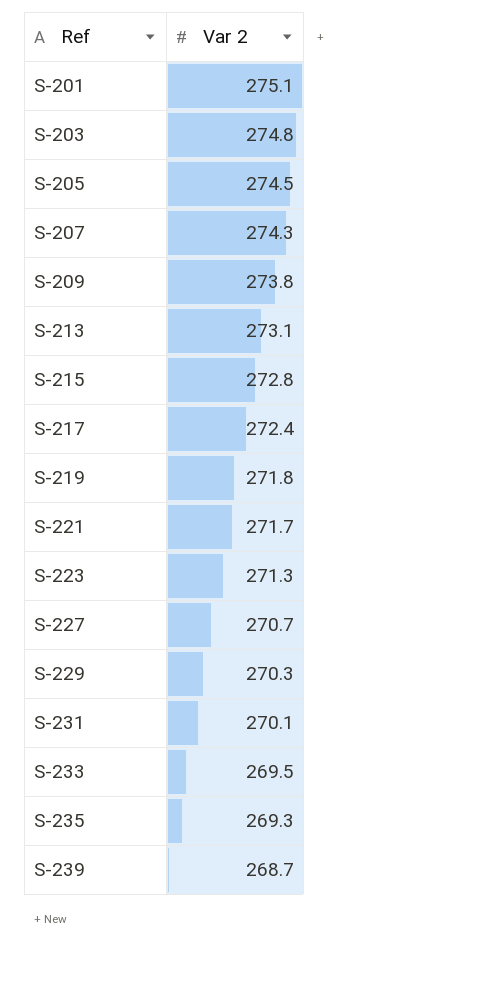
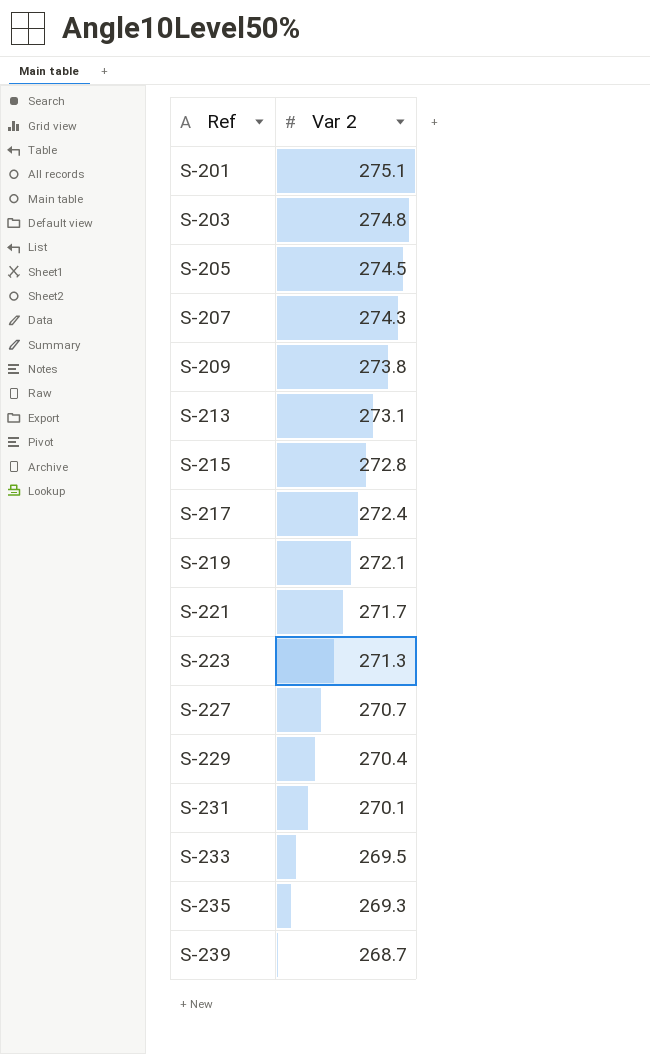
S-219 | Var 2: 271.8 -> 272.1
S-229 | Var 2: 270.3 -> 270.4

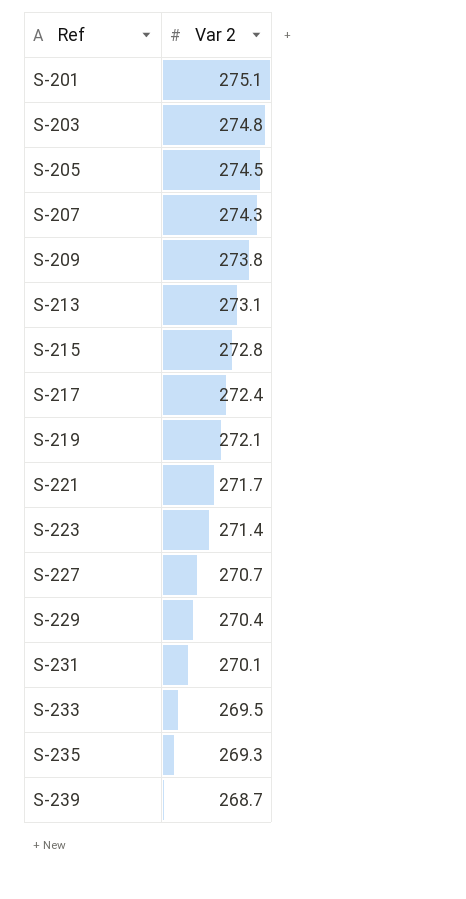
S-223 | Var 2: 271.3 -> 271.4

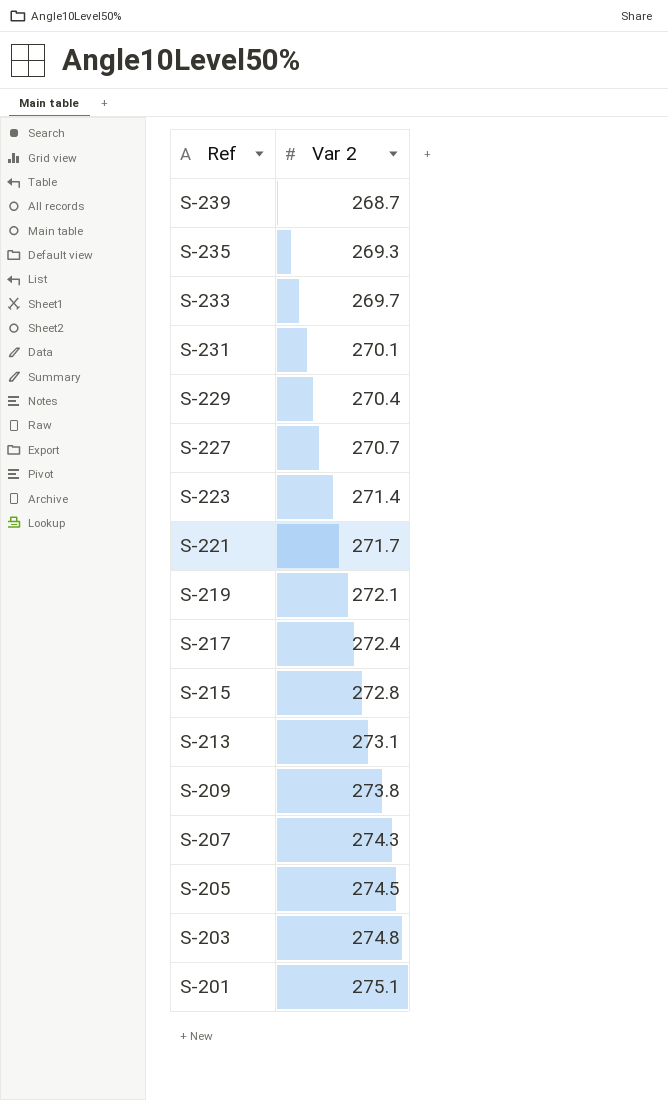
row order: Ref ascending -> Ref descending
S-233 | Var 2: 269.5 -> 269.7

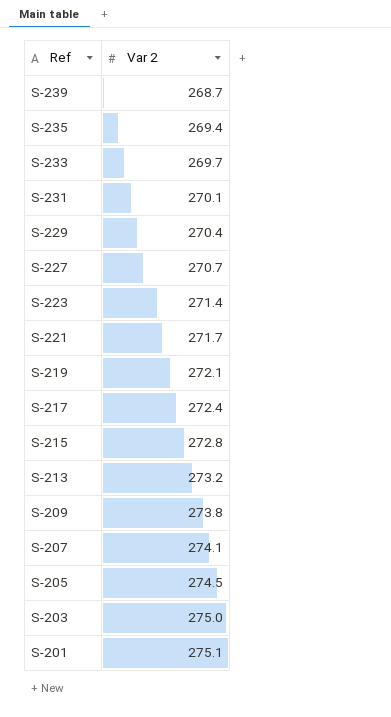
S-235 | Var 2: 269.3 -> 269.4
S-213 | Var 2: 273.1 -> 273.2
S-207 | Var 2: 274.3 -> 274.1
S-203 | Var 2: 274.8 -> 275.0

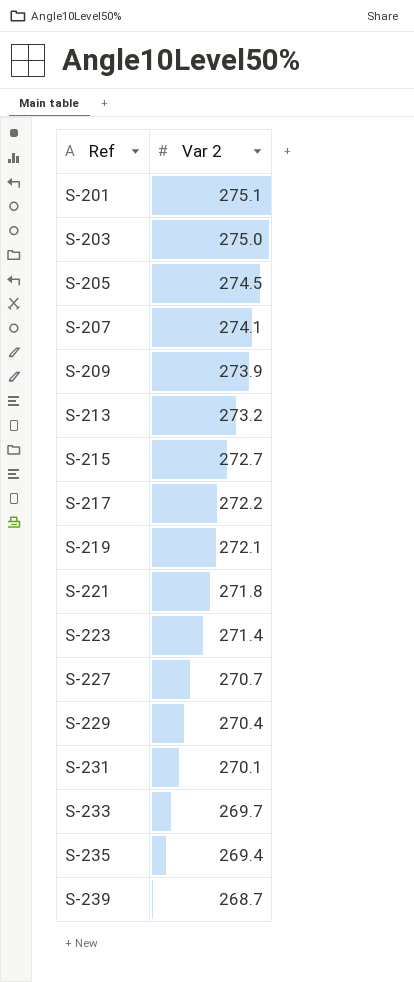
row order: Ref descending -> Ref ascending
S-209 | Var 2: 273.8 -> 273.9
S-215 | Var 2: 272.8 -> 272.7
S-217 | Var 2: 272.4 -> 272.2
S-221 | Var 2: 271.7 -> 271.8

